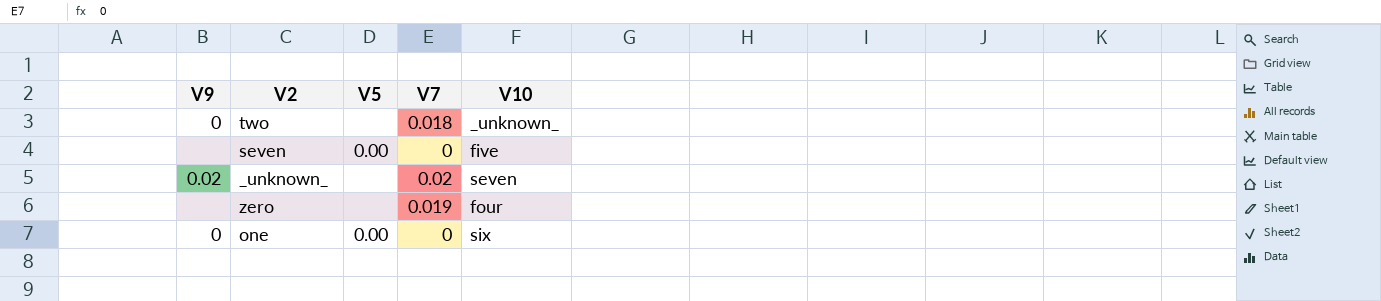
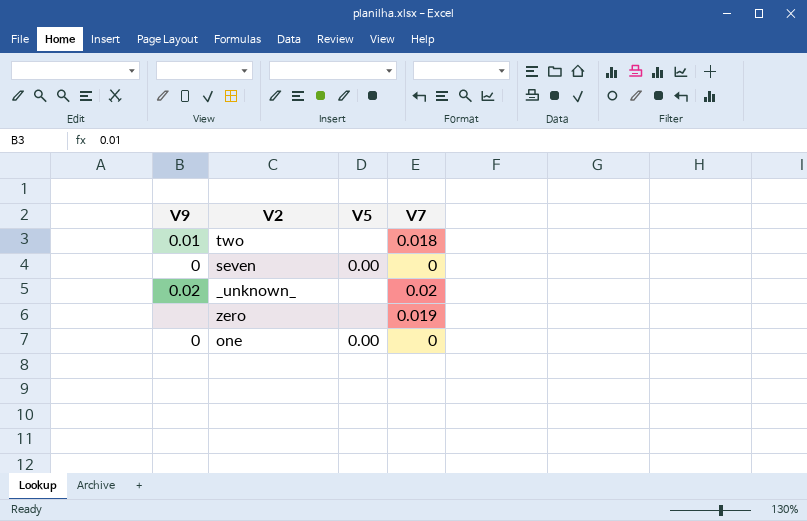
column V10 | position: 5 -> none
two | V9: 0 -> 0.01
seven | V9: none -> 0

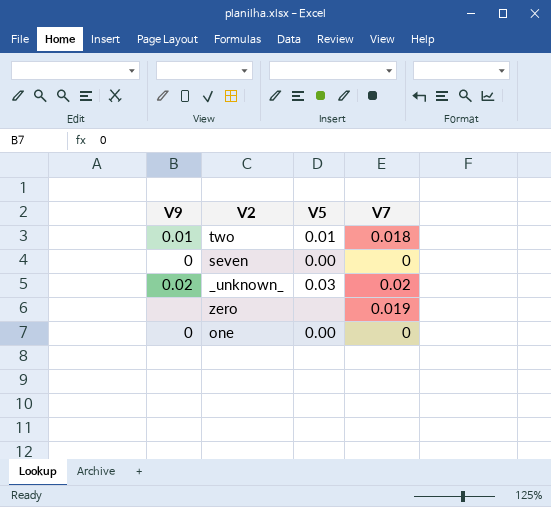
two | V5: none -> 0.01
_unknown_ | V5: none -> 0.03

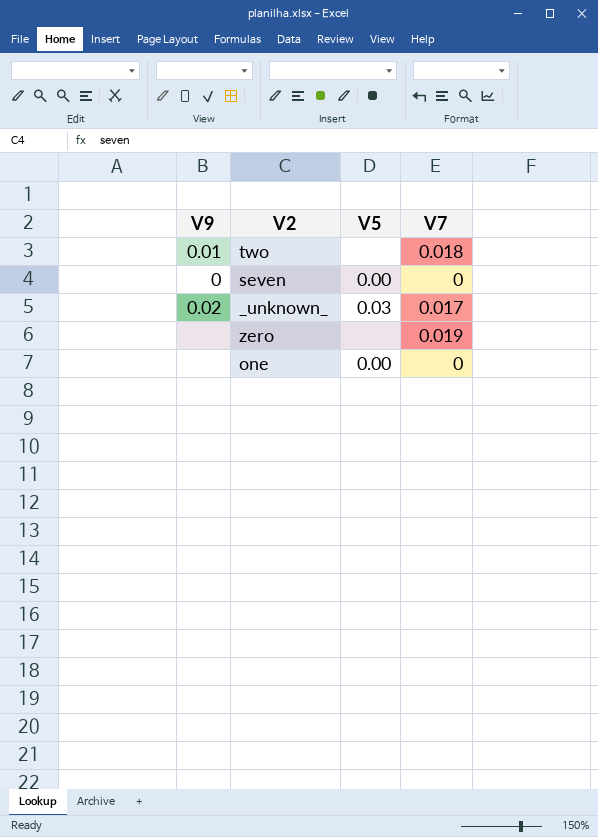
two | V5: 0.01 -> none
_unknown_ | V7: 0.02 -> 0.017
one | V9: 0 -> none

